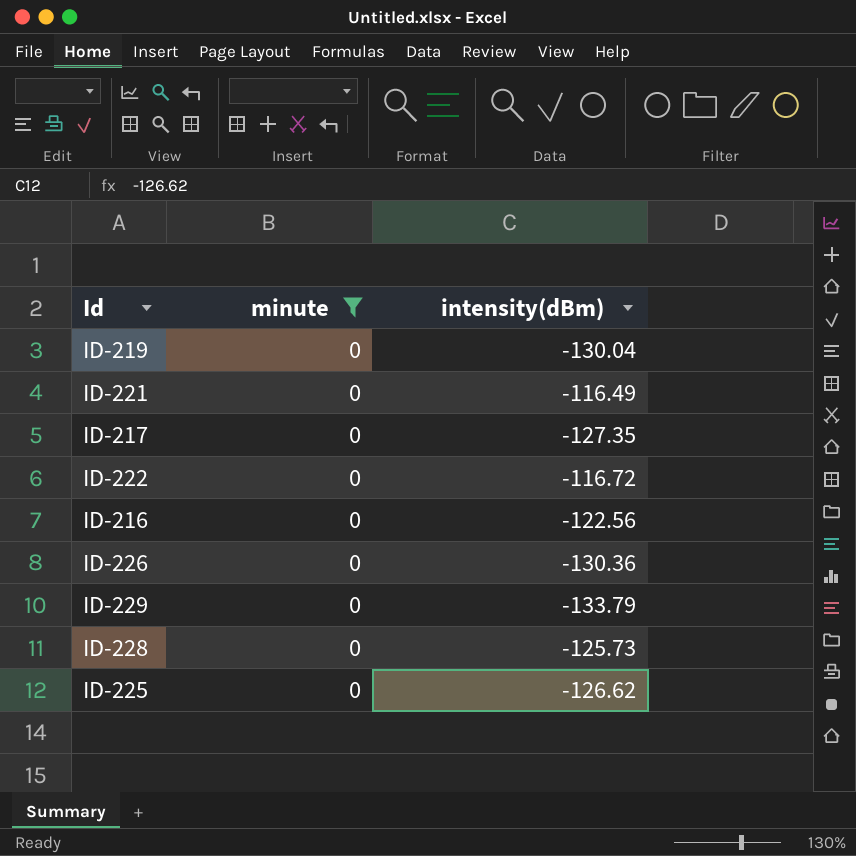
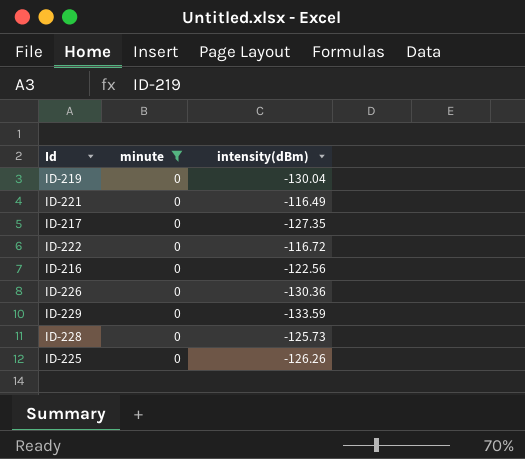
ID-229 | intensity(dBm): -133.79 -> -133.59
ID-225 | intensity(dBm): -126.62 -> -126.26

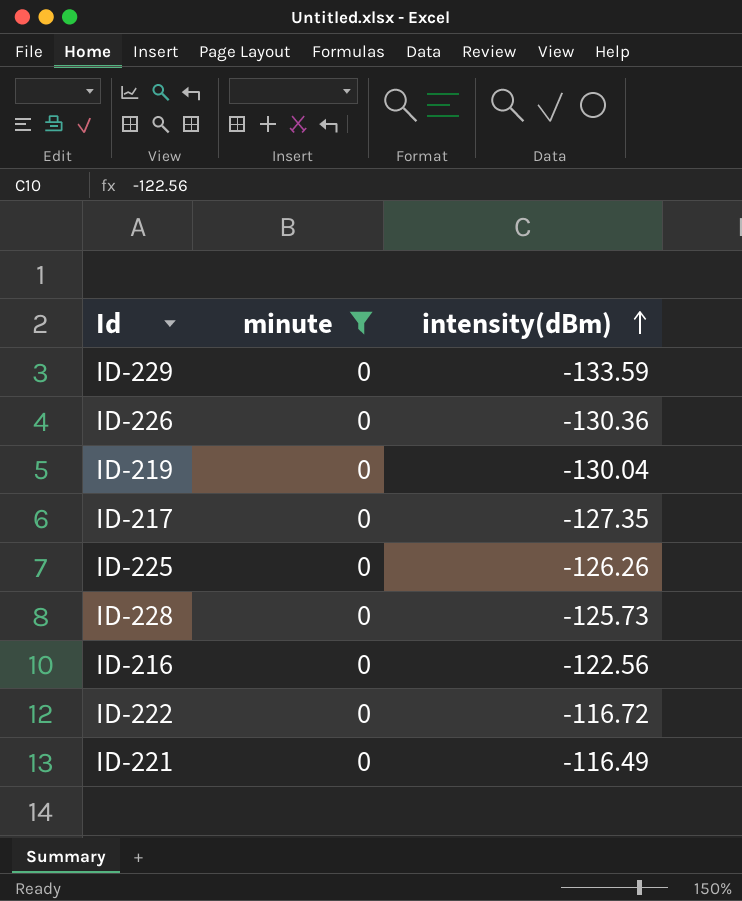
row order: none -> intensity(dBm) ascending

